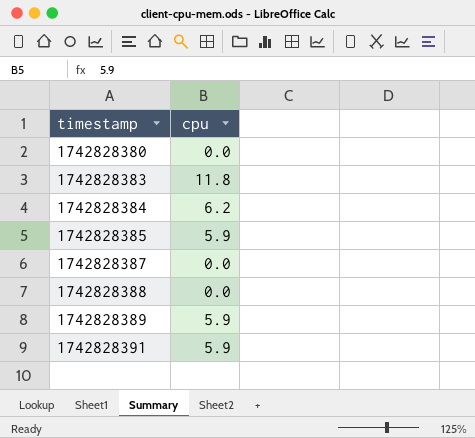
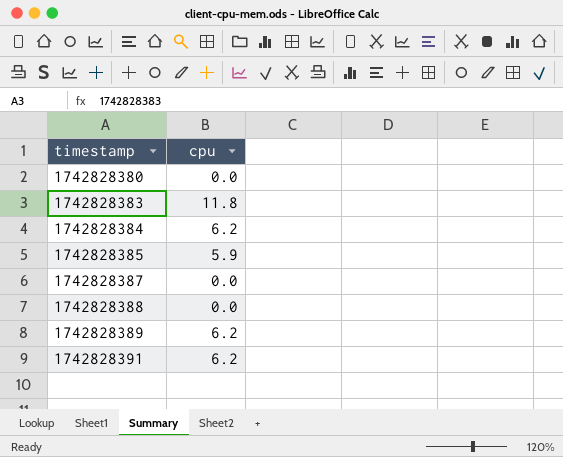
1742828389 | cpu: 5.9 -> 6.2
1742828391 | cpu: 5.9 -> 6.2

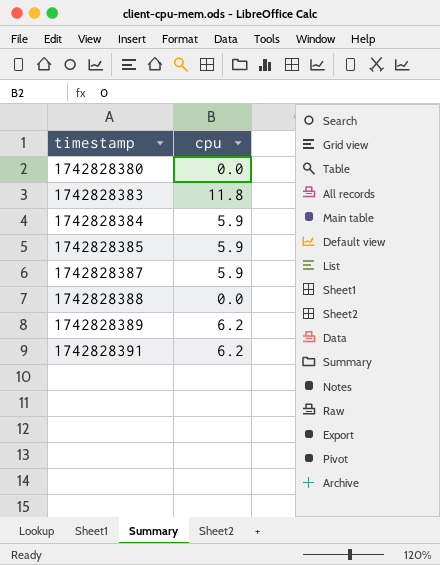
1742828384 | cpu: 6.2 -> 5.9
1742828387 | cpu: 0.0 -> 5.9

